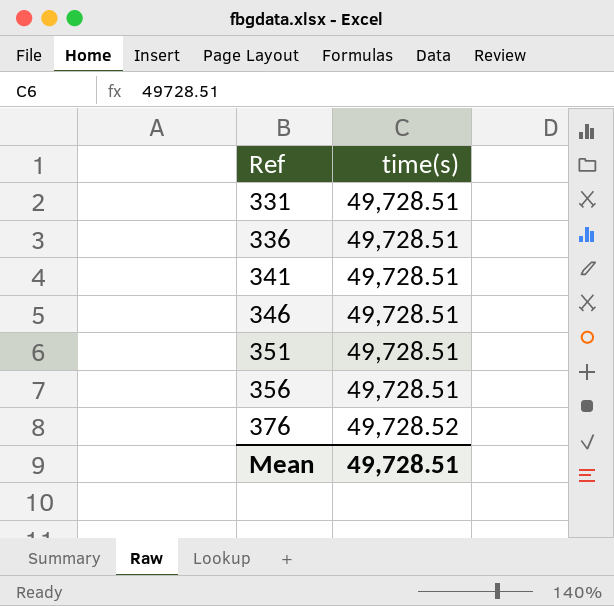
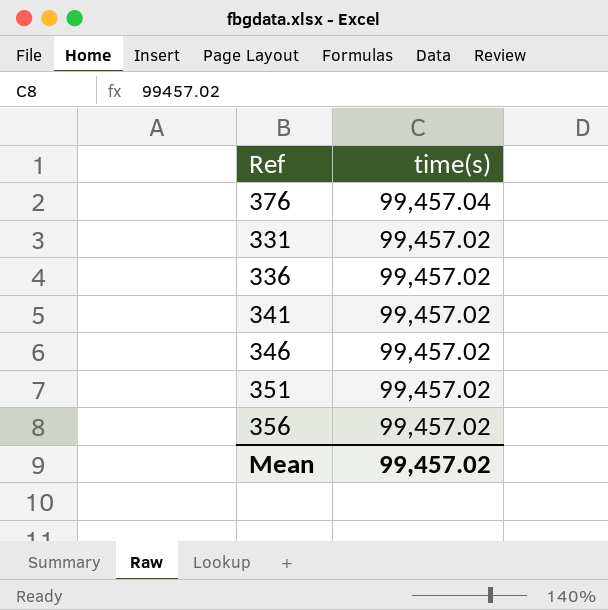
row order: Ref ascending -> time(s) descending
376 | time(s): 49,728.52 -> 99,457.04
331 | time(s): 49,728.51 -> 99,457.02
336 | time(s): 49,728.51 -> 99,457.02
341 | time(s): 49,728.51 -> 99,457.02
346 | time(s): 49,728.51 -> 99,457.02
351 | time(s): 49,728.51 -> 99,457.02
356 | time(s): 49,728.51 -> 99,457.02
Mean | time(s): 49,728.51 -> 99,457.02

